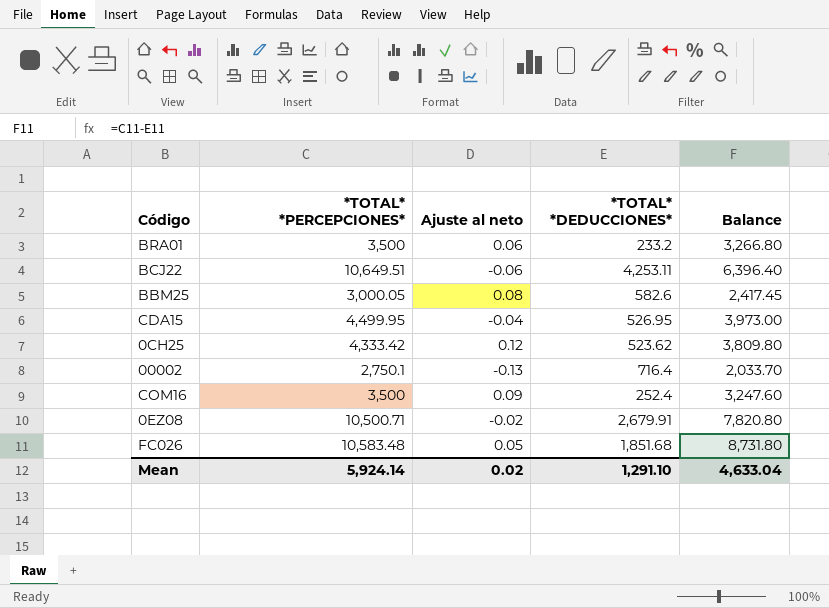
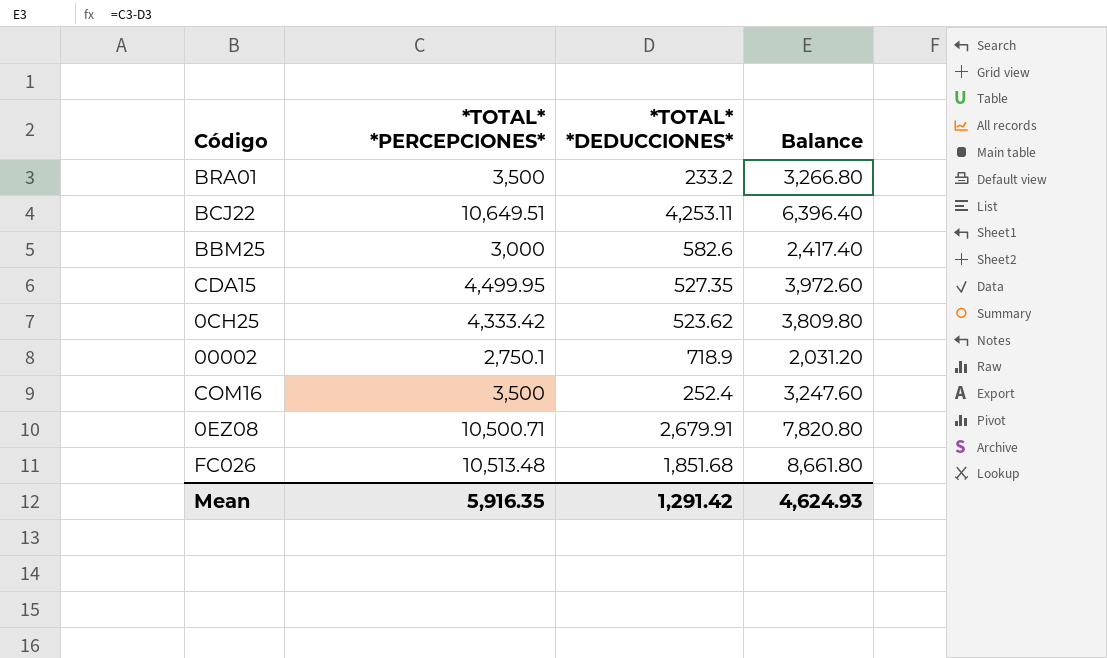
column Ajuste al neto | position: 3 -> none
BBM25 | *TOTAL* *PERCEPCIONES*: 3,000.05 -> 3,000
BBM25 | Balance: 2,417.45 -> 2,417.40
CDA15 | *TOTAL* *DEDUCCIONES*: 526.95 -> 527.35
CDA15 | Balance: 3,973.00 -> 3,972.60
00002 | *TOTAL* *DEDUCCIONES*: 716.4 -> 718.9
00002 | Balance: 2,033.70 -> 2,031.20
FC026 | *TOTAL* *PERCEPCIONES*: 10,583.48 -> 10,513.48
FC026 | Balance: 8,731.80 -> 8,661.80
Mean | *TOTAL* *PERCEPCIONES*: 5,924.14 -> 5,916.35
Mean | *TOTAL* *DEDUCCIONES*: 1,291.10 -> 1,291.42
Mean | Balance: 4,633.04 -> 4,624.93

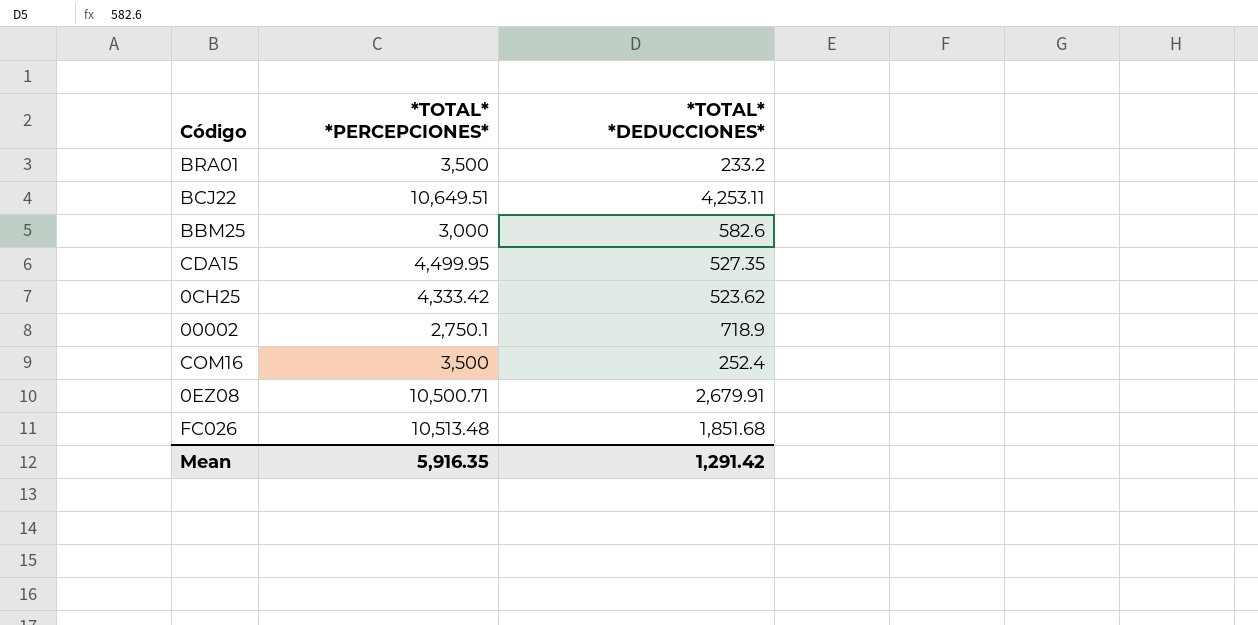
column Balance | formula: [*TOTAL* *PERCEPCIONES*] - [*TOTAL* *DEDUCCIONES*] -> none

